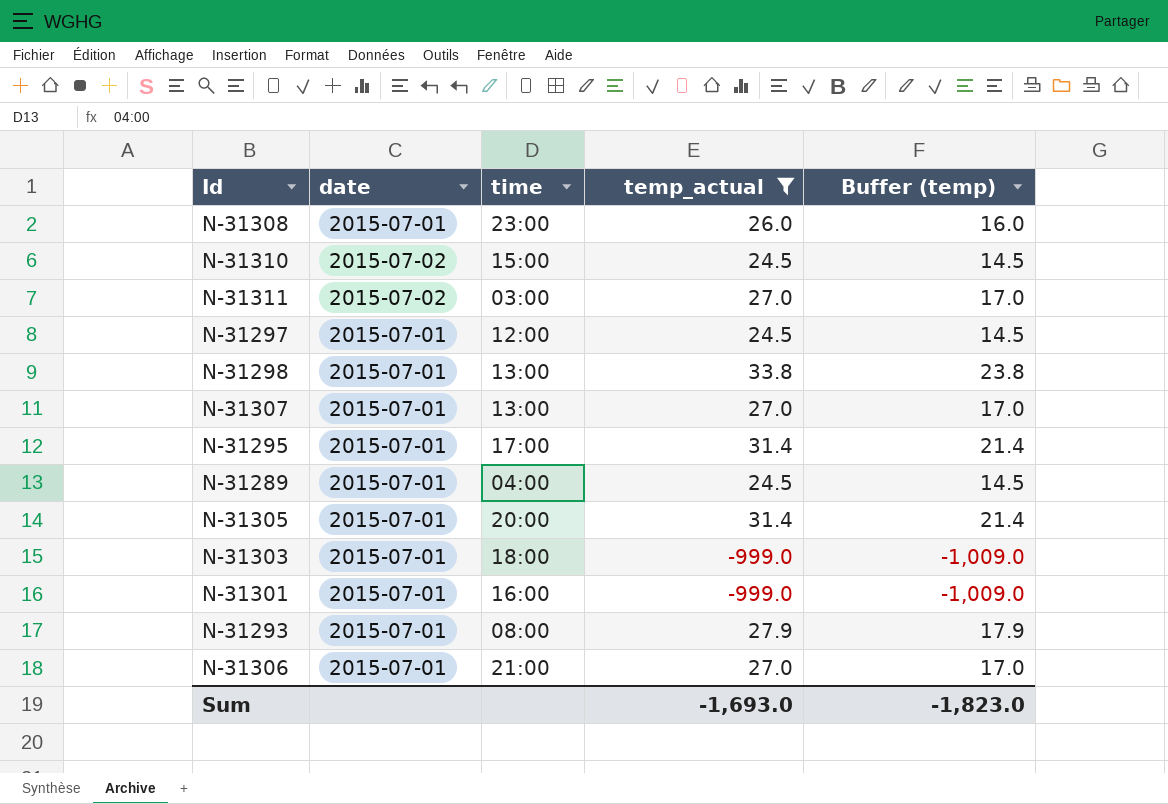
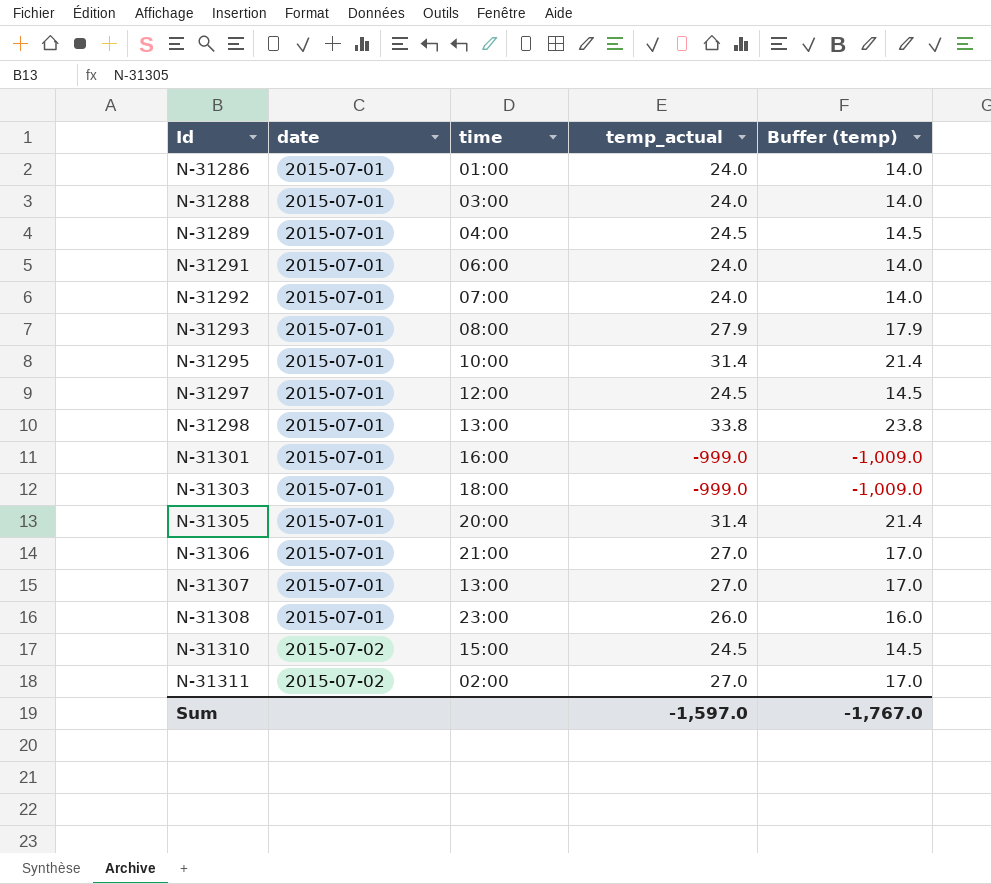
filter: temp_actual != 24.0 -> none
row order: none -> Id ascending
N-31295 | time: 17:00 -> 10:00
N-31311 | time: 03:00 -> 02:00
Sum | temp_actual: -1,693.0 -> -1,597.0
Sum | Buffer (temp): -1,823.0 -> -1,767.0

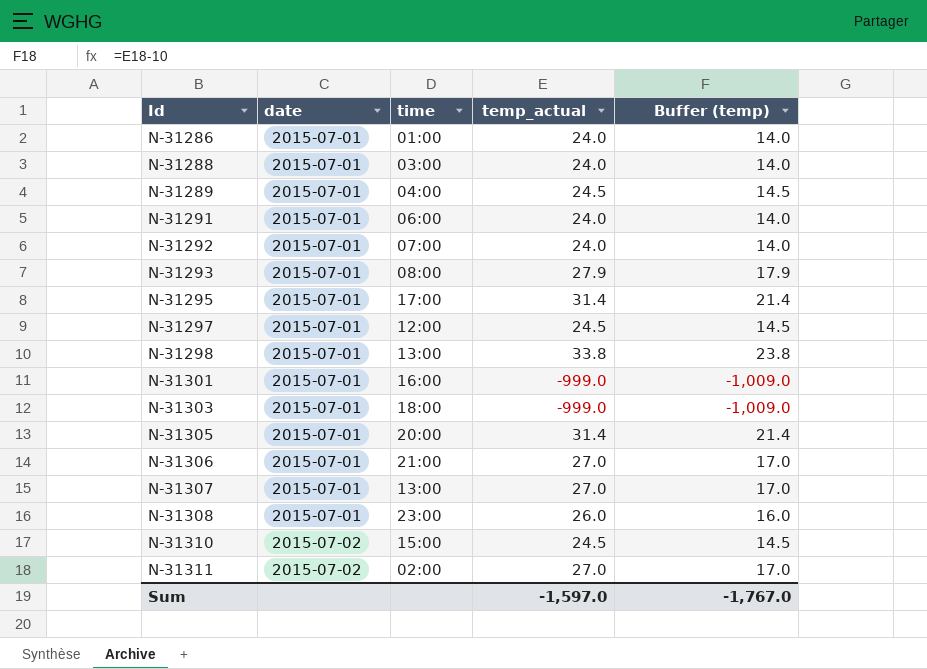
N-31295 | time: 10:00 -> 17:00

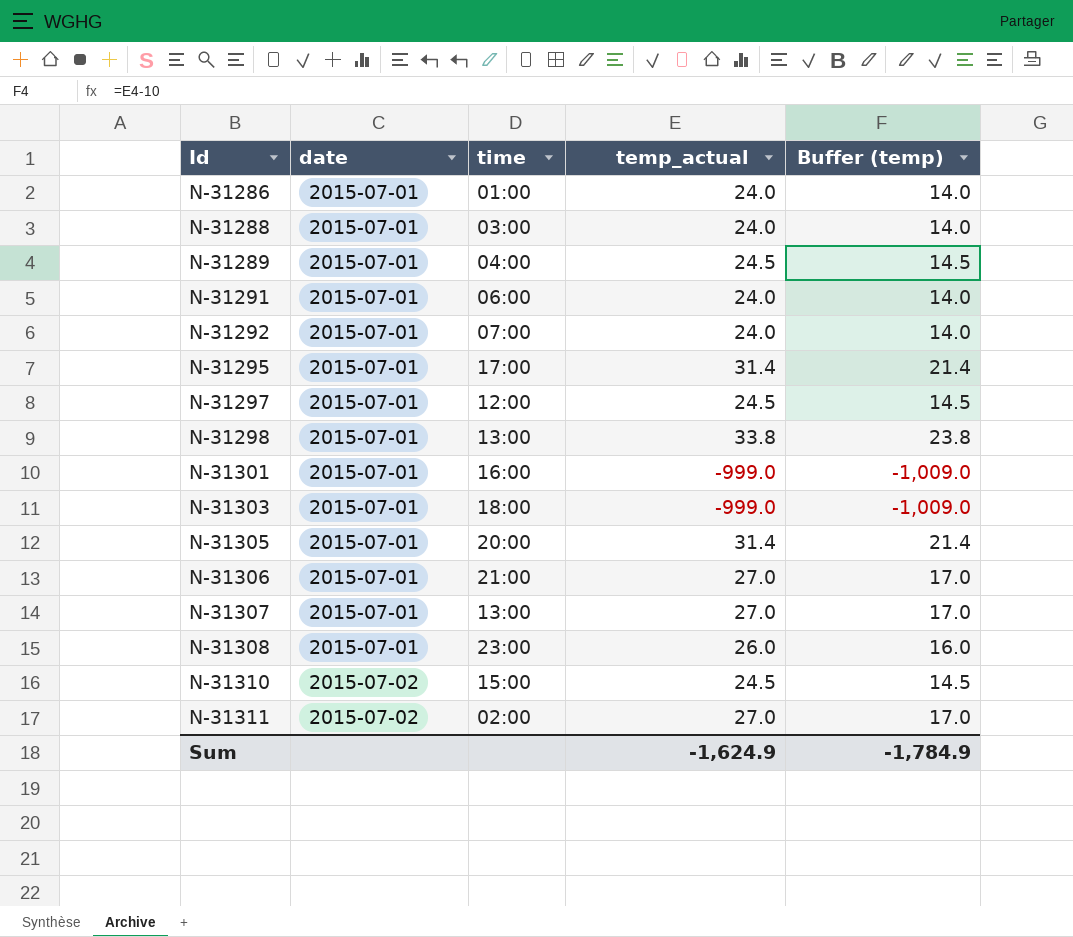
row N-31293: 2015-07-01 | 08:00 | 27.9 | 17.9 -> none
Sum | temp_actual: -1,597.0 -> -1,624.9
Sum | Buffer (temp): -1,767.0 -> -1,784.9

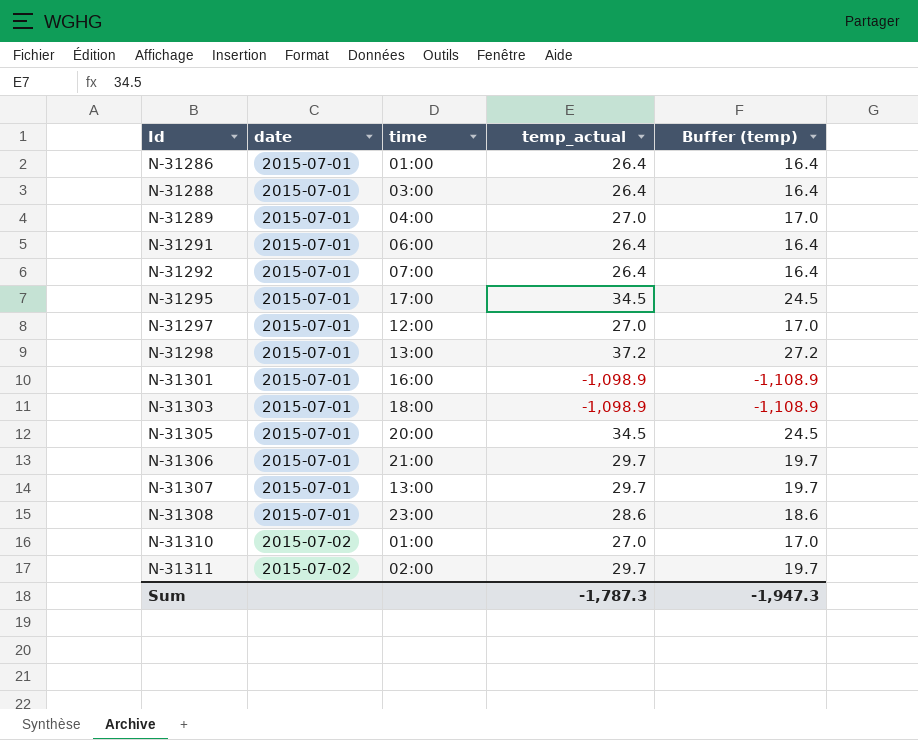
N-31286 | temp_actual: 24.0 -> 26.4
N-31286 | Buffer (temp): 14.0 -> 16.4
N-31288 | temp_actual: 24.0 -> 26.4
N-31288 | Buffer (temp): 14.0 -> 16.4
N-31289 | temp_actual: 24.5 -> 27.0
N-31289 | Buffer (temp): 14.5 -> 17.0
N-31291 | temp_actual: 24.0 -> 26.4
N-31291 | Buffer (temp): 14.0 -> 16.4
N-31292 | temp_actual: 24.0 -> 26.4
N-31292 | Buffer (temp): 14.0 -> 16.4
N-31295 | temp_actual: 31.4 -> 34.5
N-31295 | Buffer (temp): 21.4 -> 24.5
N-31297 | temp_actual: 24.5 -> 27.0
N-31297 | Buffer (temp): 14.5 -> 17.0
N-31298 | temp_actual: 33.8 -> 37.2
N-31298 | Buffer (temp): 23.8 -> 27.2
N-31301 | temp_actual: -999.0 -> -1,098.9
N-31301 | Buffer (temp): -1,009.0 -> -1,108.9
N-31303 | temp_actual: -999.0 -> -1,098.9
N-31303 | Buffer (temp): -1,009.0 -> -1,108.9
N-31305 | temp_actual: 31.4 -> 34.5
N-31305 | Buffer (temp): 21.4 -> 24.5
N-31306 | temp_actual: 27.0 -> 29.7
N-31306 | Buffer (temp): 17.0 -> 19.7
N-31307 | temp_actual: 27.0 -> 29.7
N-31307 | Buffer (temp): 17.0 -> 19.7
N-31308 | temp_actual: 26.0 -> 28.6
N-31308 | Buffer (temp): 16.0 -> 18.6
N-31310 | time: 15:00 -> 01:00
N-31310 | temp_actual: 24.5 -> 27.0
N-31310 | Buffer (temp): 14.5 -> 17.0
N-31311 | temp_actual: 27.0 -> 29.7
N-31311 | Buffer (temp): 17.0 -> 19.7
Sum | temp_actual: -1,624.9 -> -1,787.3
Sum | Buffer (temp): -1,784.9 -> -1,947.3

